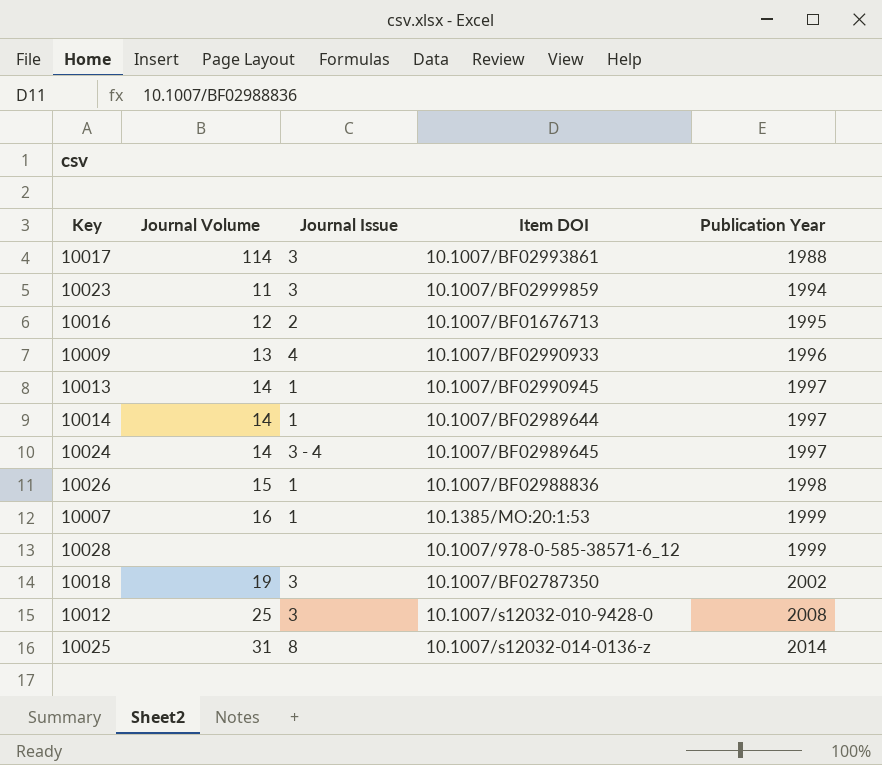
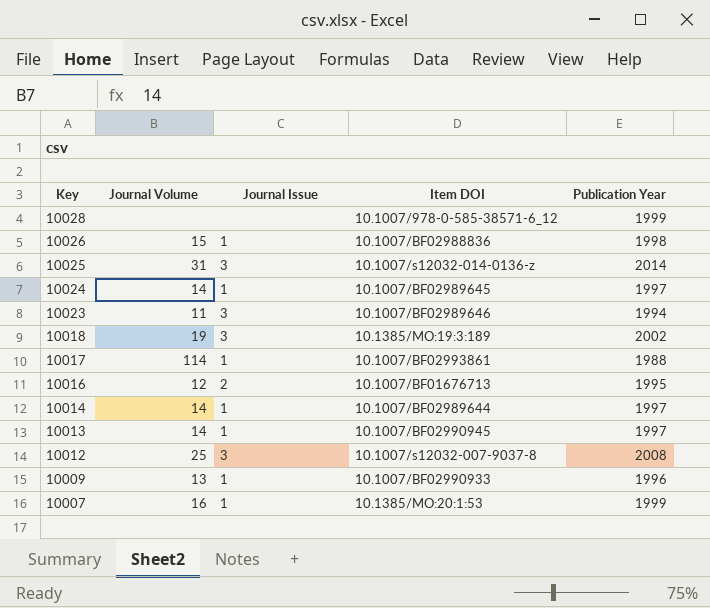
row order: Publication Year ascending -> Key descending
10025 | Journal Issue: 8 -> 3
10024 | Journal Issue: 3 - 4 -> 1
10023 | Item DOI: 10.1007/BF02999859 -> 10.1007/BF02989646
10018 | Item DOI: 10.1007/BF02787350 -> 10.1385/MO:19:3:189
10017 | Journal Issue: 3 -> 1
10012 | Item DOI: 10.1007/s12032-010-9428-0 -> 10.1007/s12032-007-9037-8
10009 | Journal Issue: 4 -> 1

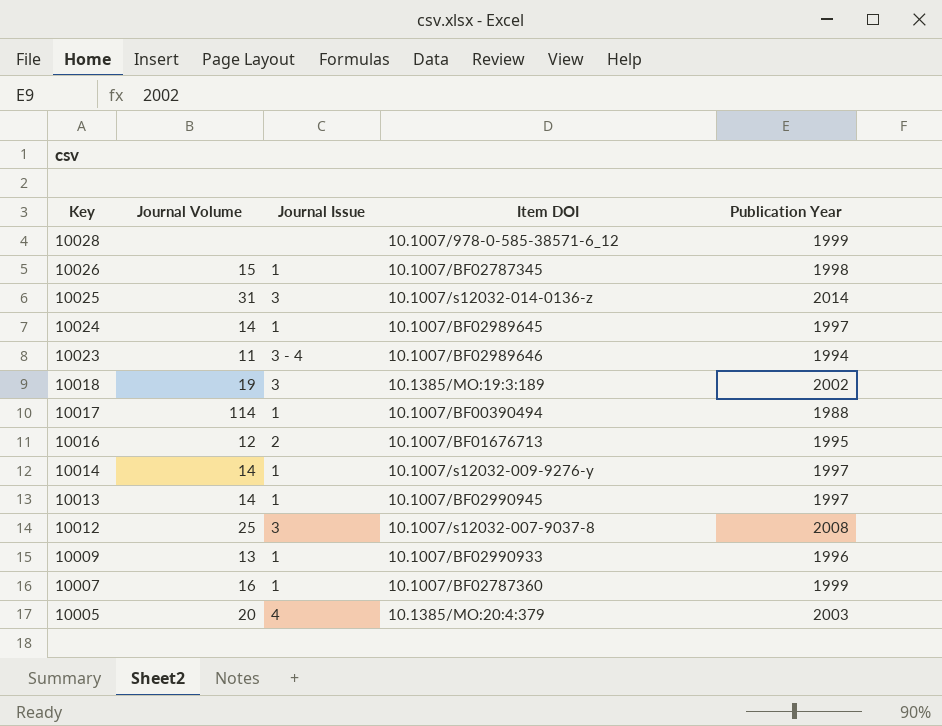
10026 | Item DOI: 10.1007/BF02988836 -> 10.1007/BF02787345
10023 | Journal Issue: 3 -> 3 - 4
10017 | Item DOI: 10.1007/BF02993861 -> 10.1007/BF00390494
10014 | Item DOI: 10.1007/BF02989644 -> 10.1007/s12032-009-9276-y
10007 | Item DOI: 10.1385/MO:20:1:53 -> 10.1007/BF02787360
row 10005: none -> 20 | 4 | 10.1385/MO:20:4:379 | 2003

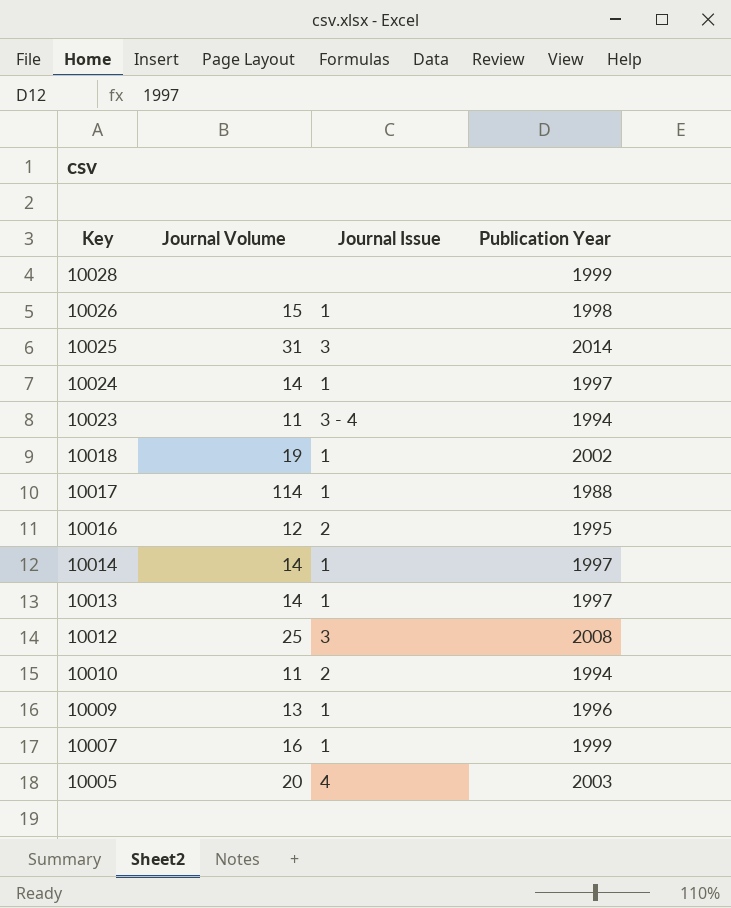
column Item DOI | position: 4 -> none
10018 | Journal Issue: 3 -> 1
row 10010: none -> 11 | 2 | 1994

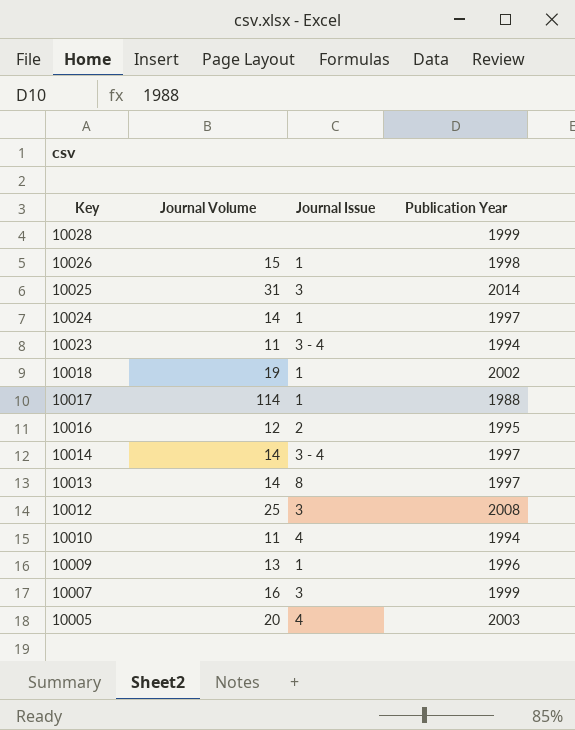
10014 | Journal Issue: 1 -> 3 - 4
10013 | Journal Issue: 1 -> 8
10010 | Journal Issue: 2 -> 4
10007 | Journal Issue: 1 -> 3

